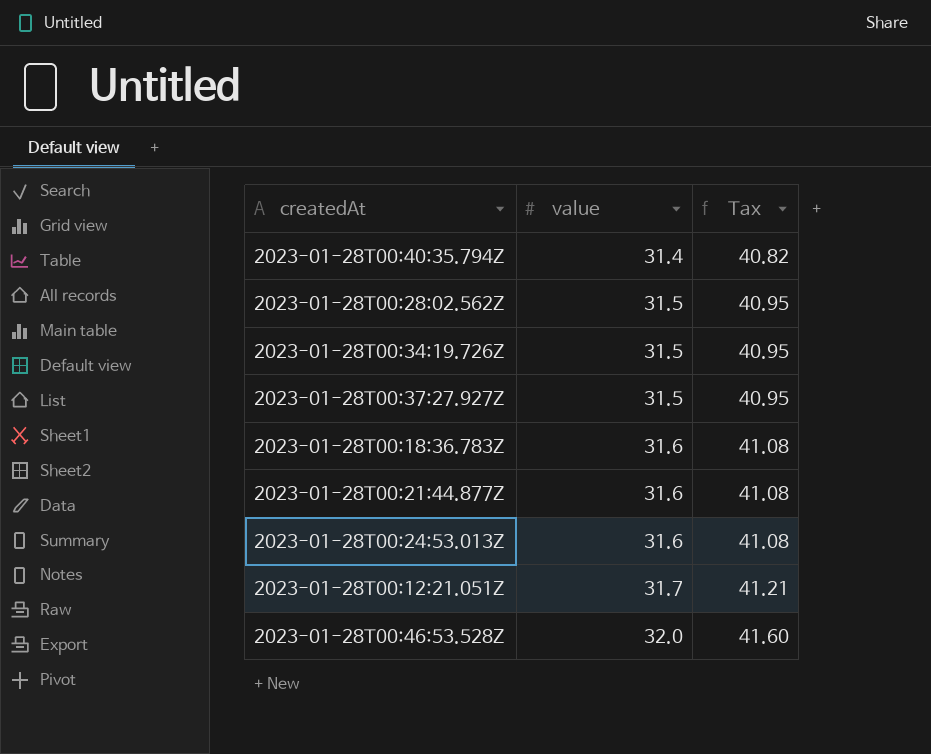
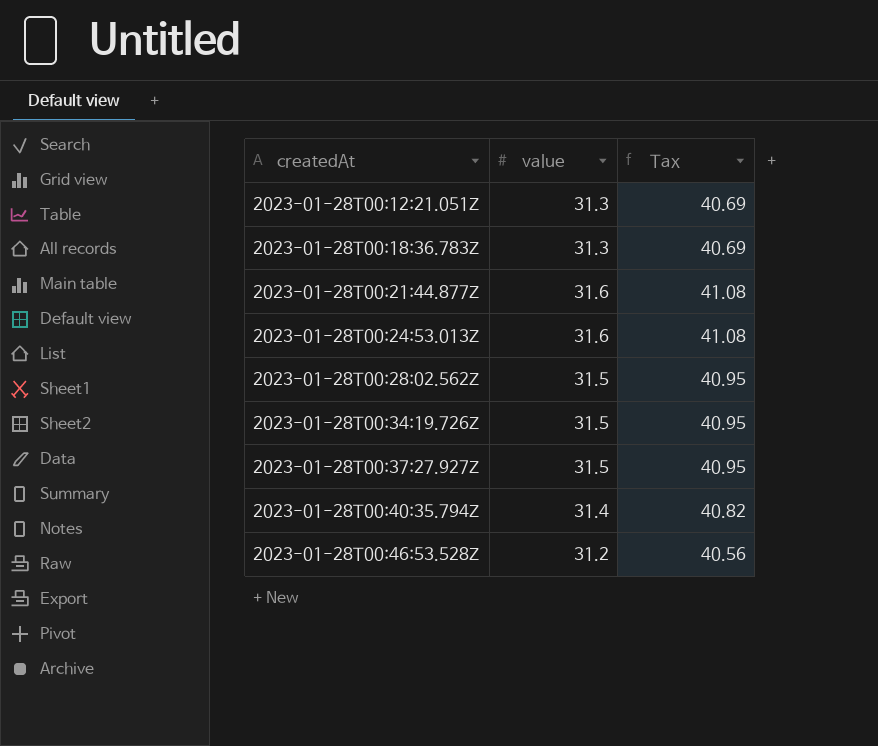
row order: value ascending -> createdAt ascending
2023-01-28T00:12:21.051Z | value: 31.7 -> 31.3
2023-01-28T00:12:21.051Z | Tax: 41.21 -> 40.69
2023-01-28T00:18:36.783Z | value: 31.6 -> 31.3
2023-01-28T00:18:36.783Z | Tax: 41.08 -> 40.69
2023-01-28T00:46:53.528Z | value: 32.0 -> 31.2
2023-01-28T00:46:53.528Z | Tax: 41.60 -> 40.56

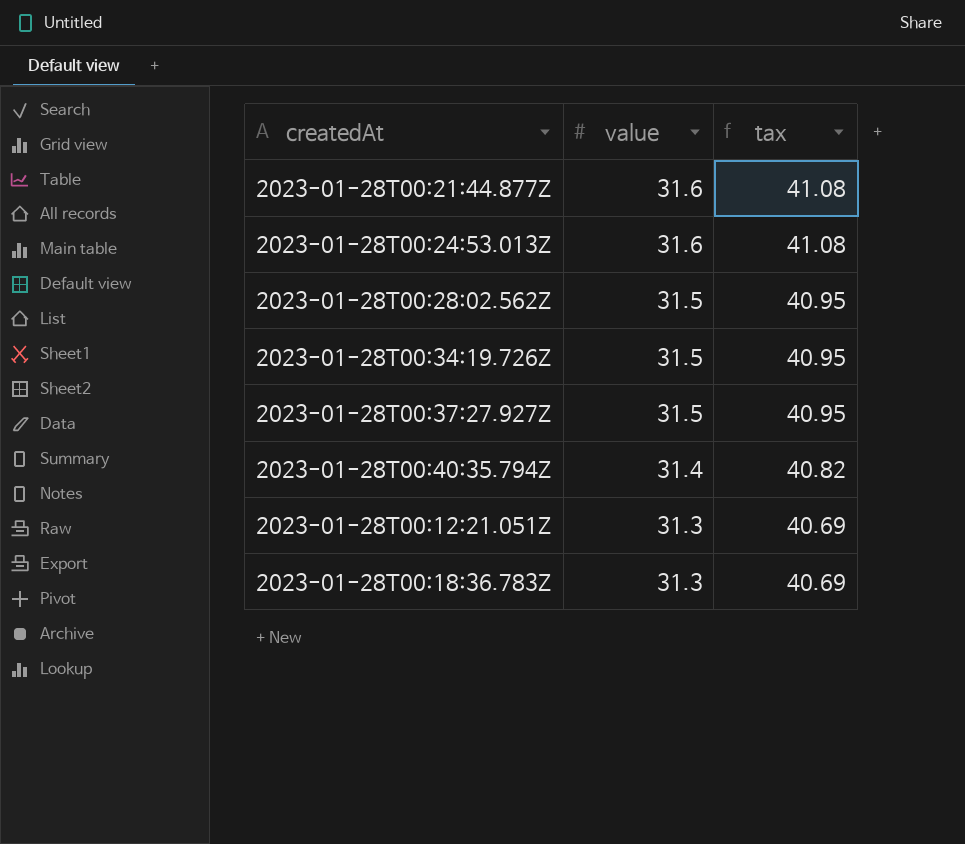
row order: createdAt ascending -> value descending
column name: Tax -> tax
row 2023-01-28T00:46:53.528Z: 31.2 | 40.56 -> none

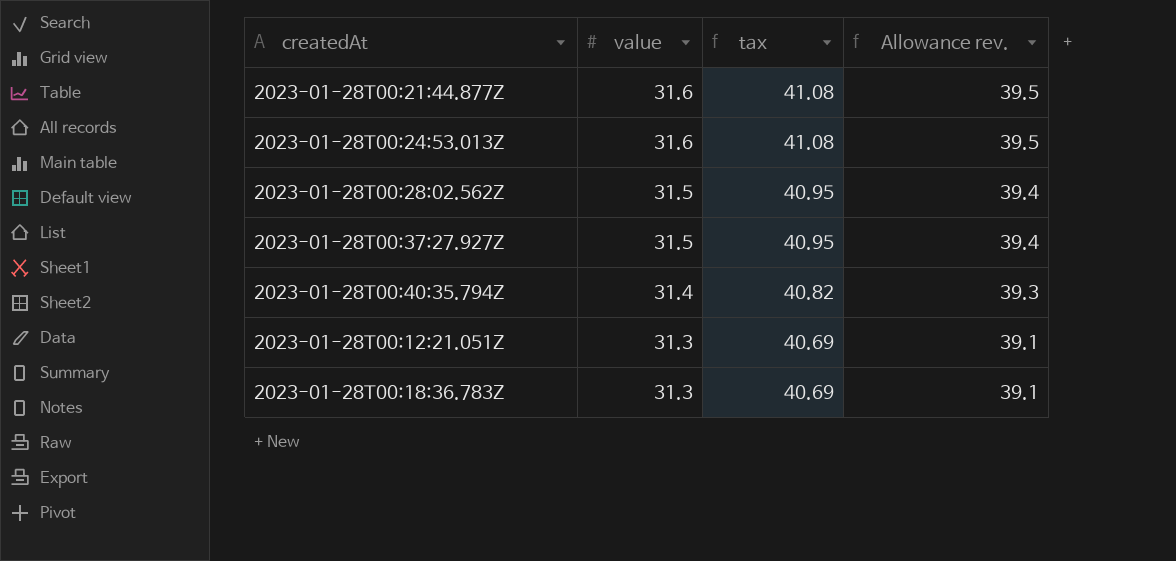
column Allowance rev. | formula: none -> [value] * 1.25
row 2023-01-28T00:34:19.726Z: 31.5 | 40.95 -> none

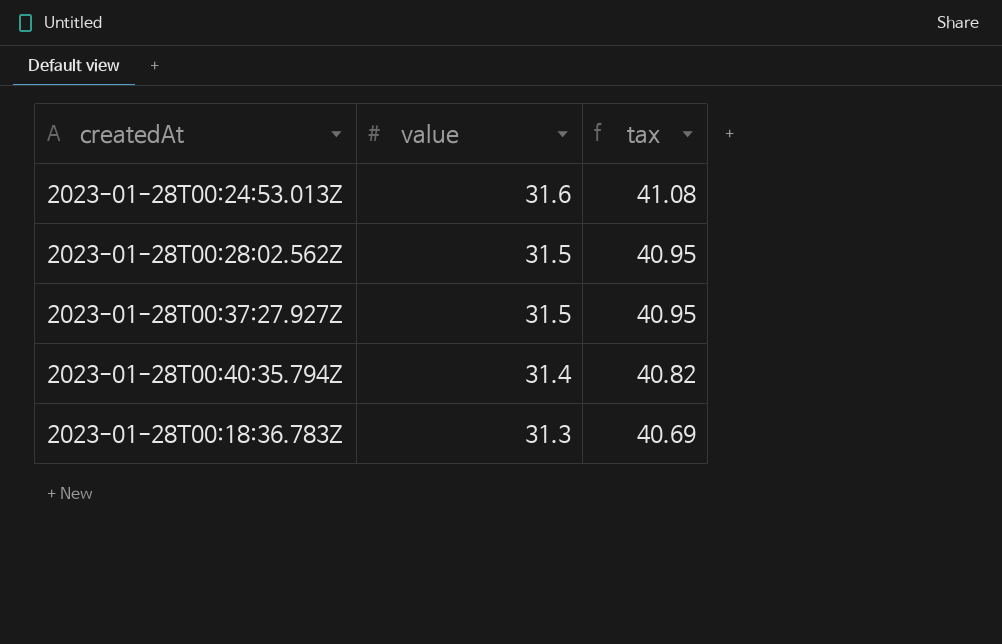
column Allowance rev. | formula: [value] * 1.25 -> none
row 2023-01-28T00:21:44.877Z: 31.6 | 41.08 | 39.5 -> none
row 2023-01-28T00:12:21.051Z: 31.3 | 40.69 | 39.1 -> none

